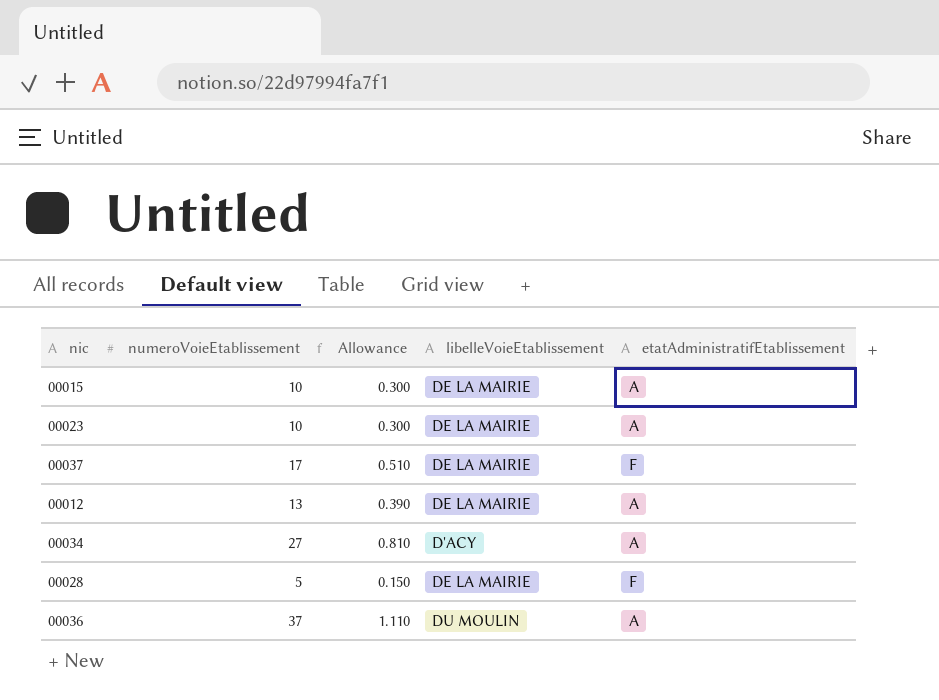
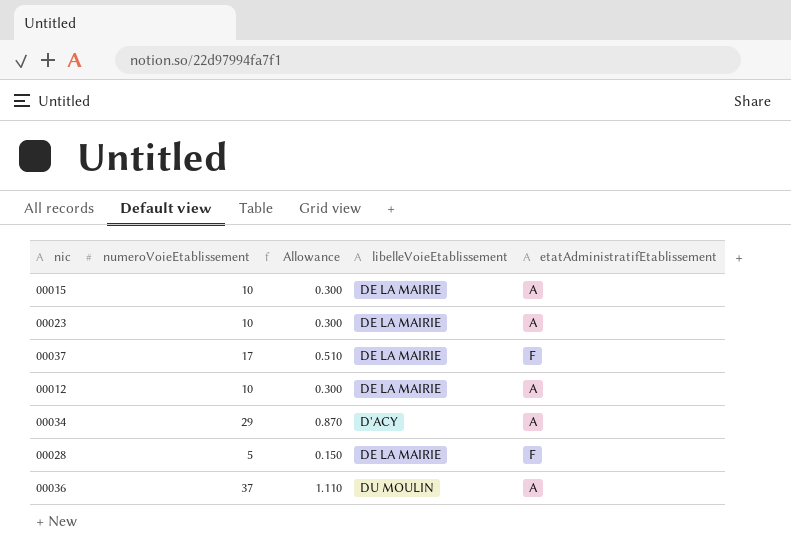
00012 | numeroVoieEtablissement: 13 -> 10
00012 | Allowance: 0.390 -> 0.300
00034 | numeroVoieEtablissement: 27 -> 29
00034 | Allowance: 0.810 -> 0.870

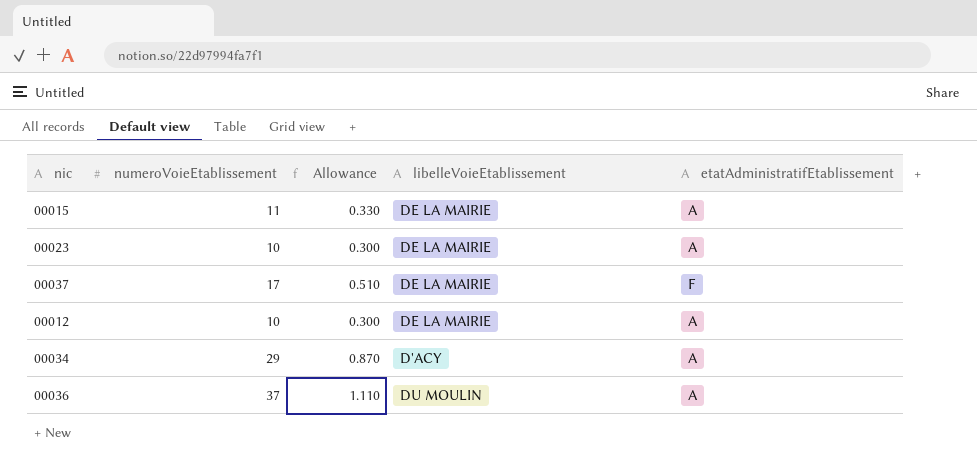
row 00028: 5 | 0.150 | DE LA MAIRIE | F -> none
00015 | numeroVoieEtablissement: 10 -> 11
00015 | Allowance: 0.300 -> 0.330

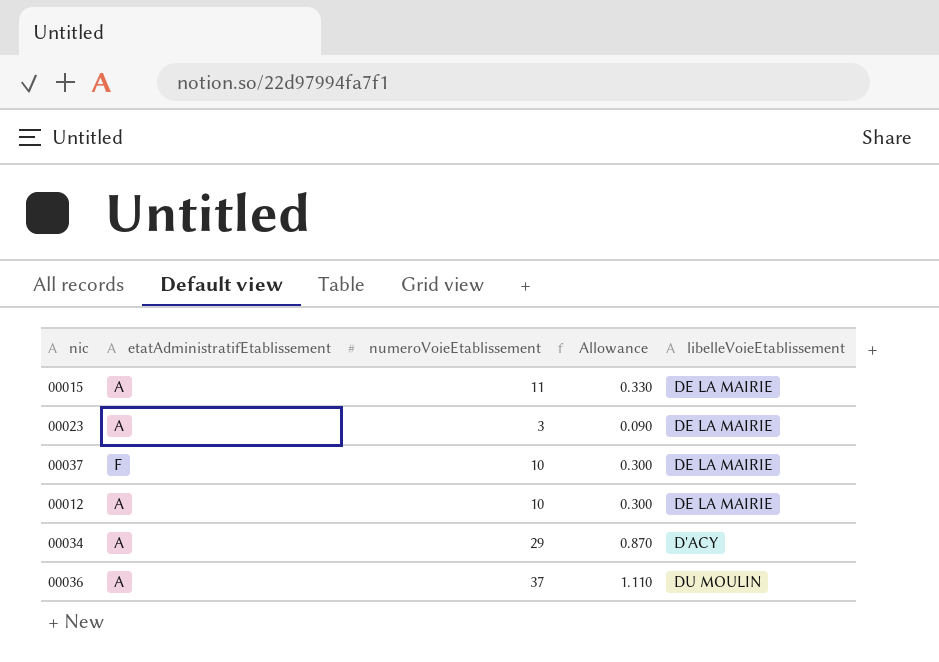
column etatAdministratifEtablissement | position: 5 -> 2
00023 | numeroVoieEtablissement: 10 -> 3
00023 | Allowance: 0.300 -> 0.090
00037 | numeroVoieEtablissement: 17 -> 10
00037 | Allowance: 0.510 -> 0.300

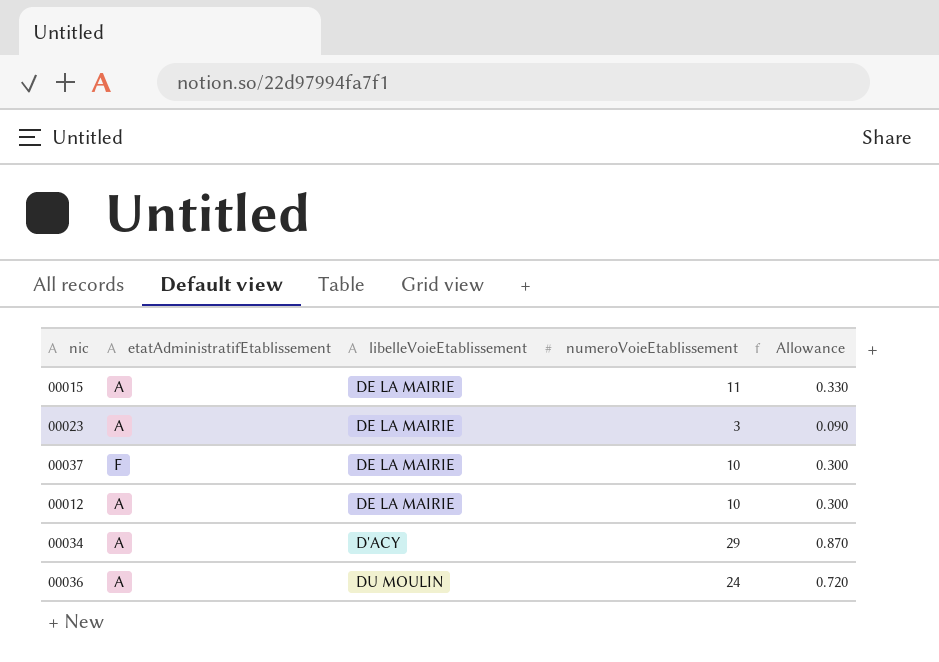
column libelleVoieEtablissement | position: 5 -> 3
00036 | numeroVoieEtablissement: 37 -> 24
00036 | Allowance: 1.110 -> 0.720

